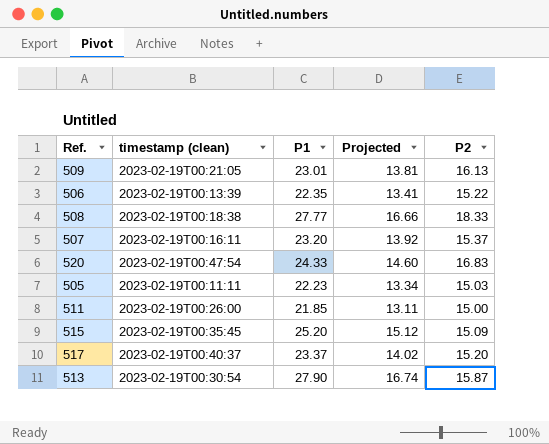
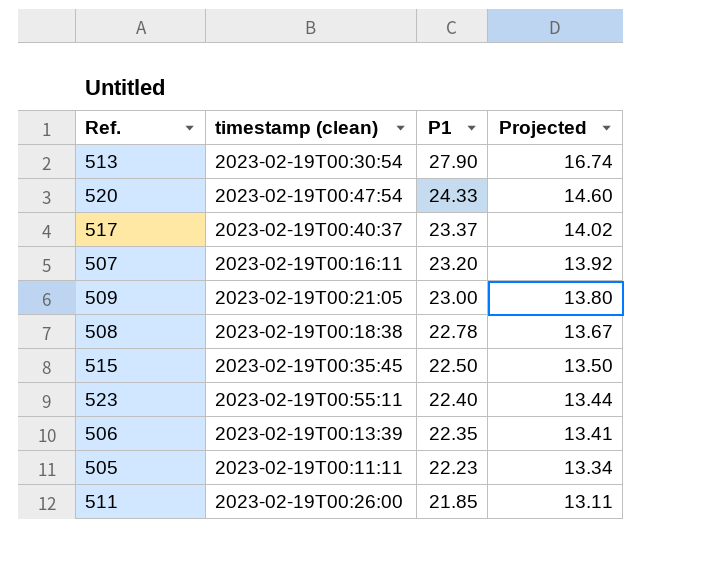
row order: none -> P1 descending
column P2 | position: 5 -> none
509 | P1: 23.01 -> 23.00
509 | Projected: 13.81 -> 13.80
508 | P1: 27.77 -> 22.78
508 | Projected: 16.66 -> 13.67
515 | P1: 25.20 -> 22.50
515 | Projected: 15.12 -> 13.50
row 523: none -> 2023-02-19T00:55:11 | 22.40 | 13.44

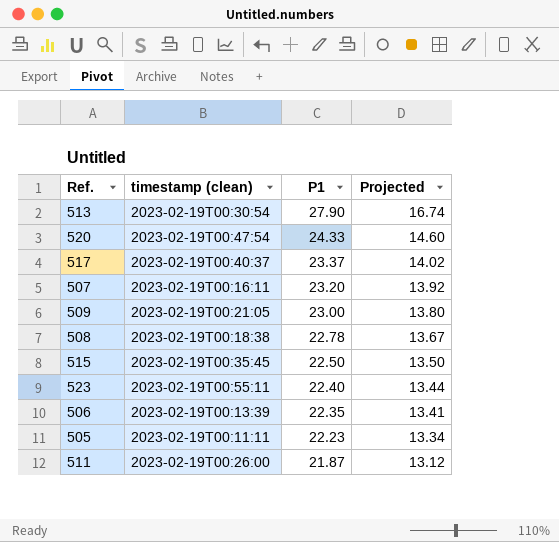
511 | P1: 21.85 -> 21.87
511 | Projected: 13.11 -> 13.12

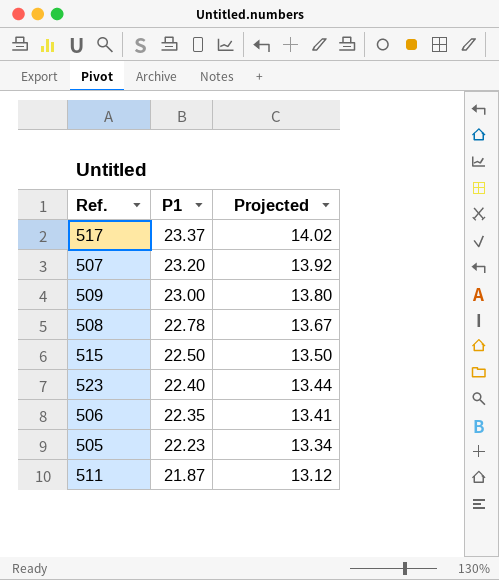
column timestamp (clean) | position: 2 -> none
row 513: 2023-02-19T00:30:54 | 27.90 | 16.74 -> none
row 520: 2023-02-19T00:47:54 | 24.33 | 14.60 -> none

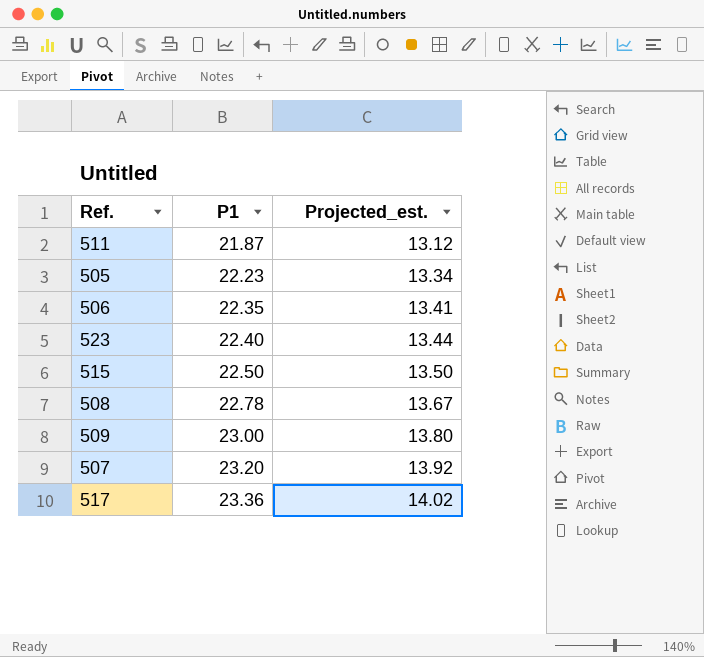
row order: P1 descending -> P1 ascending
column name: Projected -> Projected_est.
517 | P1: 23.37 -> 23.36

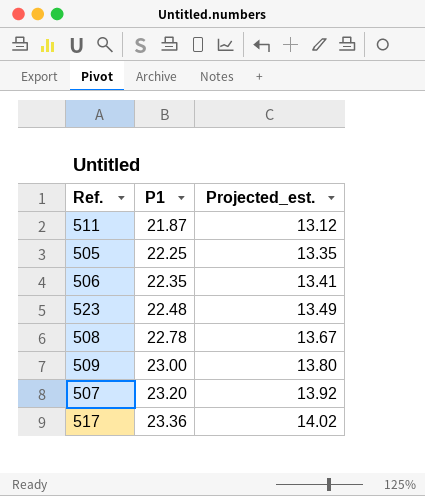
row 515: 22.50 | 13.50 -> none
505 | P1: 22.23 -> 22.25
505 | Projected_est.: 13.34 -> 13.35
523 | P1: 22.40 -> 22.48
523 | Projected_est.: 13.44 -> 13.49

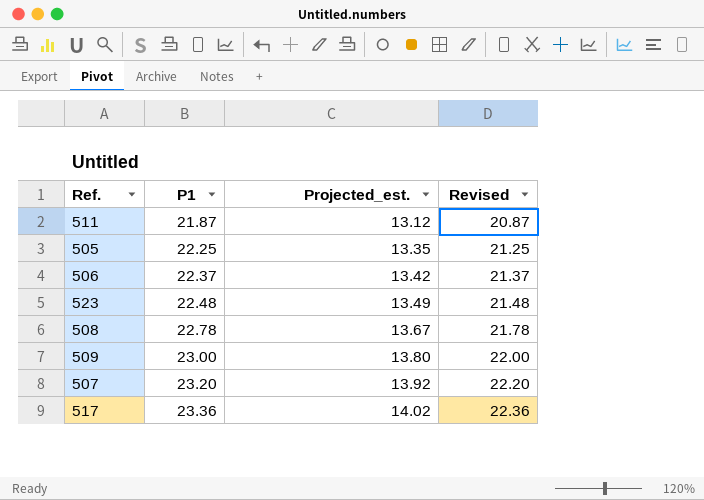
column Revised | formula: none -> [P1] - 1
506 | P1: 22.35 -> 22.37
506 | Projected_est.: 13.41 -> 13.42

